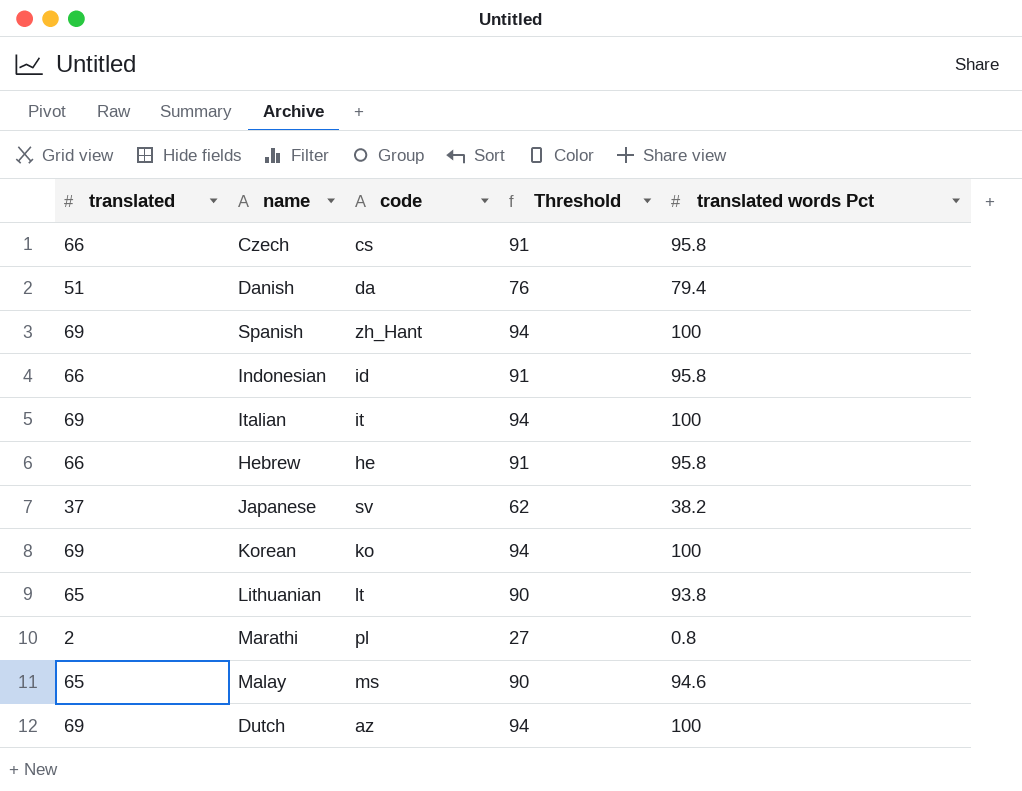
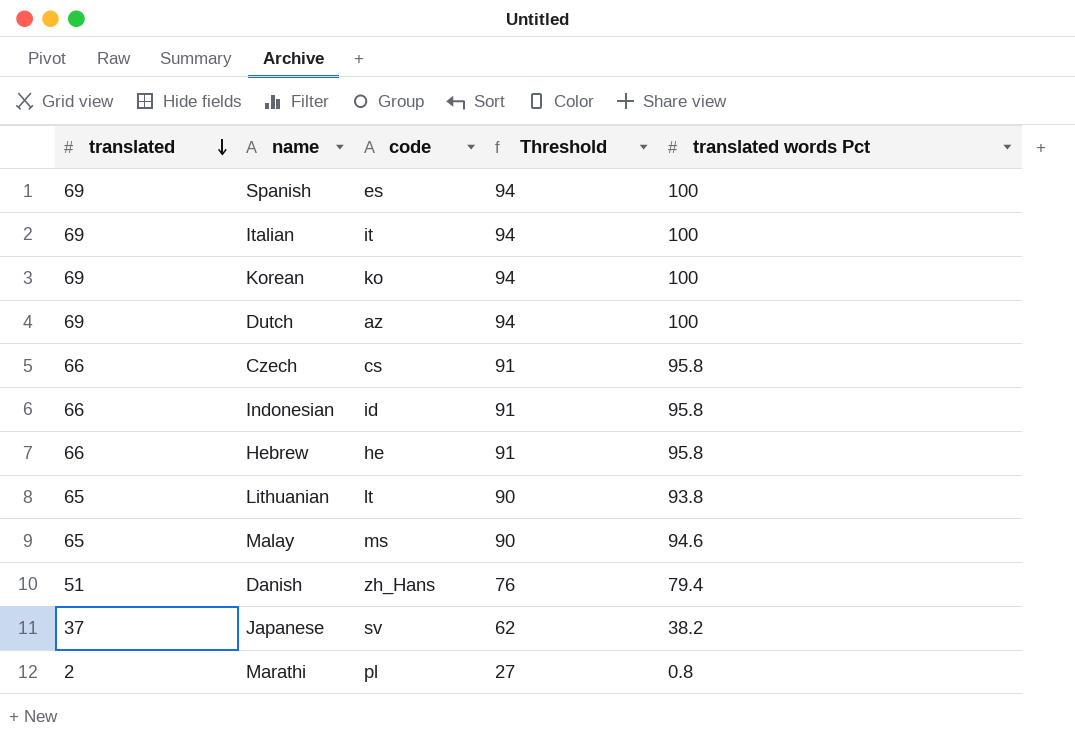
row order: none -> translated descending
Spanish | code: zh_Hant -> es
Danish | code: da -> zh_Hans

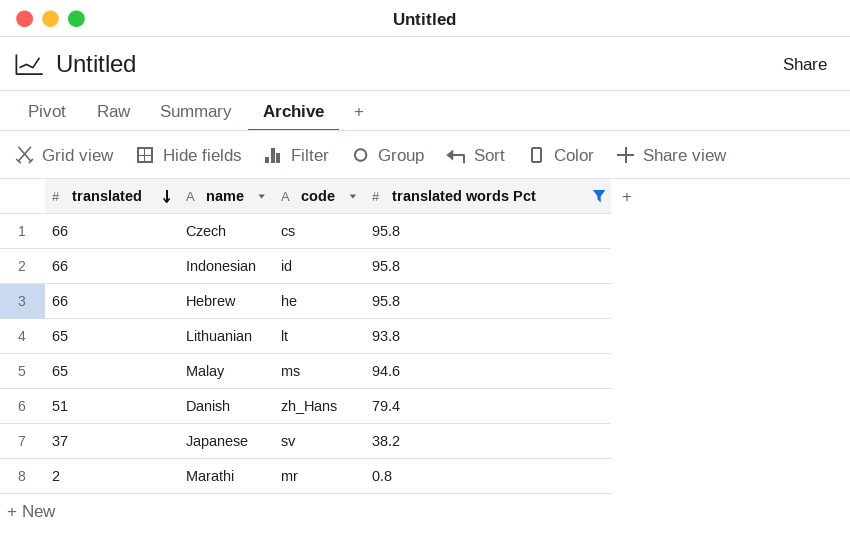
filter: none -> translated words Pct != 100
column Threshold | formula: [translated] + 25 -> none
Marathi | code: pl -> mr

